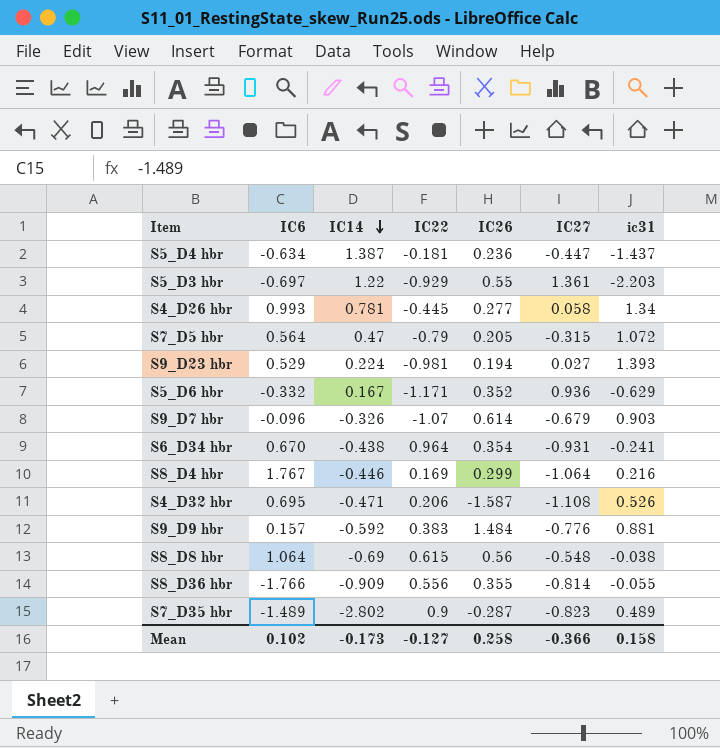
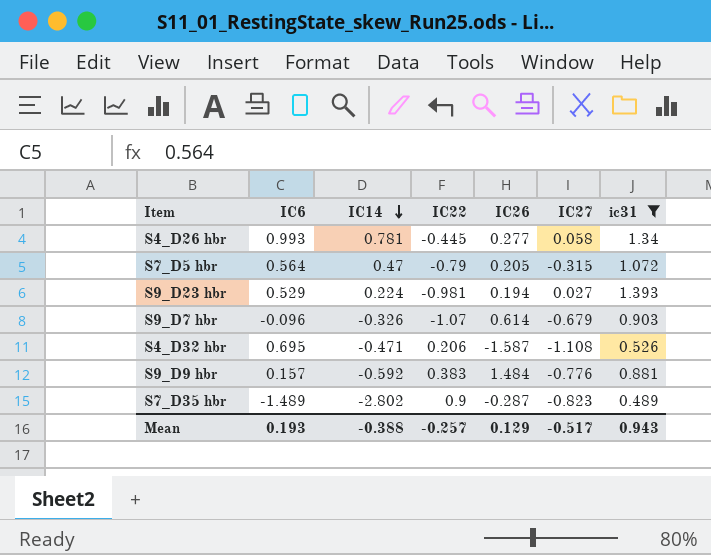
filter: none -> ic31 >= 0.489
Mean | IC6: 0.102 -> 0.193
Mean | IC14: -0.173 -> -0.388
Mean | IC22: -0.127 -> -0.257
Mean | IC26: 0.258 -> 0.129
Mean | IC27: -0.366 -> -0.517
Mean | ic31: 0.158 -> 0.943

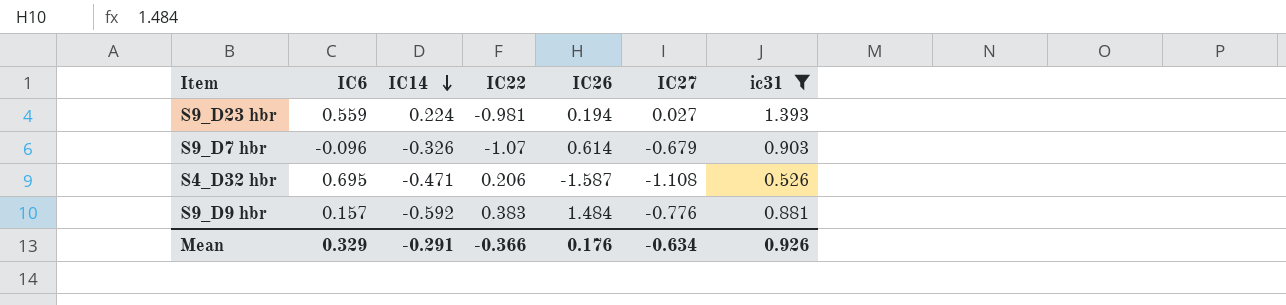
row S4_D26 hbr: 0.993 | 0.781 | -0.445 | 0.277 | 0.058 | 1.34 -> none
row S7_D5 hbr: 0.564 | 0.47 | -0.79 | 0.205 | -0.315 | 1.072 -> none
row S7_D35 hbr: -1.489 | -2.802 | 0.9 | -0.287 | -0.823 | 0.489 -> none
S9_D23 hbr | IC6: 0.529 -> 0.559
Mean | IC6: 0.193 -> 0.329
Mean | IC14: -0.388 -> -0.291
Mean | IC22: -0.257 -> -0.366
Mean | IC26: 0.129 -> 0.176
Mean | IC27: -0.517 -> -0.634
Mean | ic31: 0.943 -> 0.926

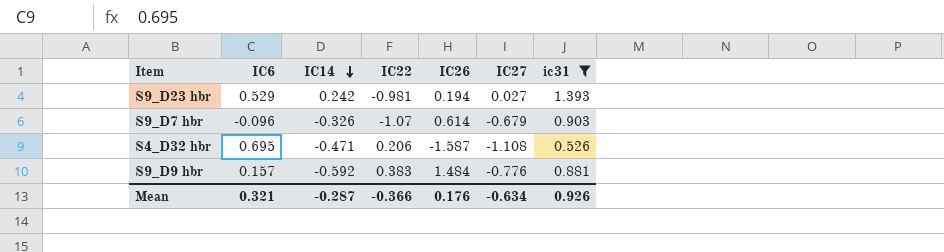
S9_D23 hbr | IC6: 0.559 -> 0.529
S9_D23 hbr | IC14: 0.224 -> 0.242
Mean | IC6: 0.329 -> 0.321
Mean | IC14: -0.291 -> -0.287

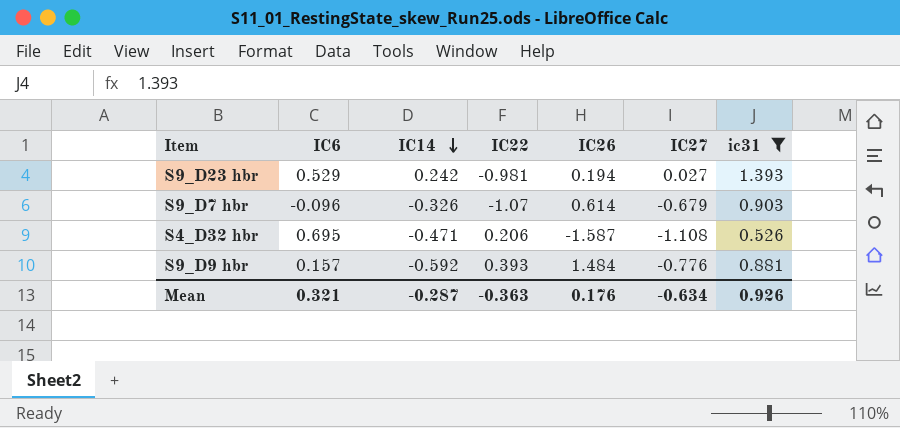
S9_D9 hbr | IC22: 0.383 -> 0.393
Mean | IC22: -0.366 -> -0.363

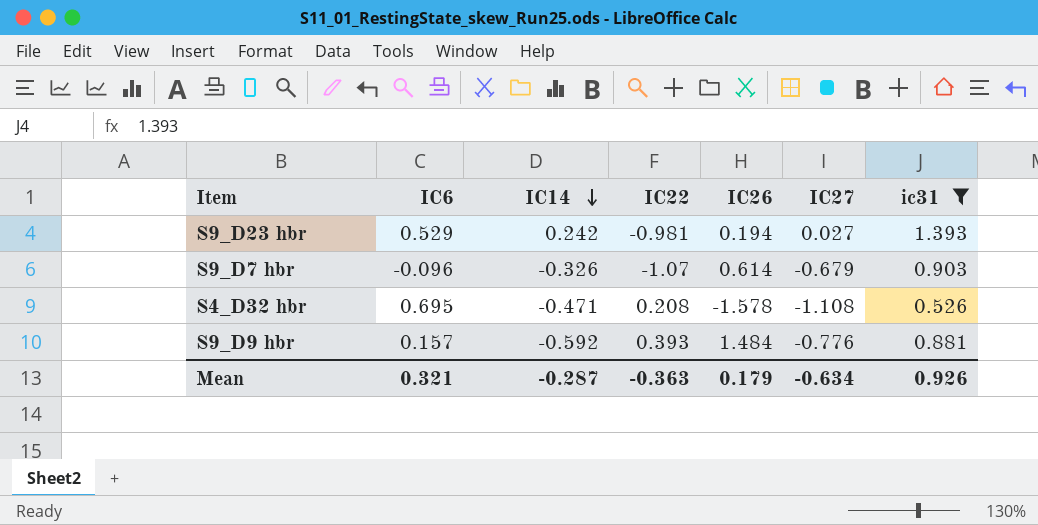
S4_D32 hbr | IC22: 0.206 -> 0.208
S4_D32 hbr | IC26: -1.587 -> -1.578
Mean | IC26: 0.176 -> 0.179

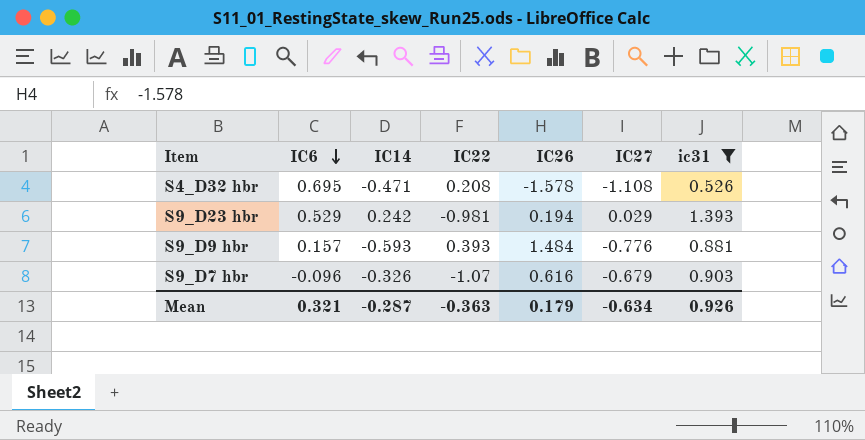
row order: IC14 descending -> IC6 descending
S9_D23 hbr | IC27: 0.027 -> 0.029
S9_D9 hbr | IC14: -0.592 -> -0.593
S9_D7 hbr | IC26: 0.614 -> 0.616

